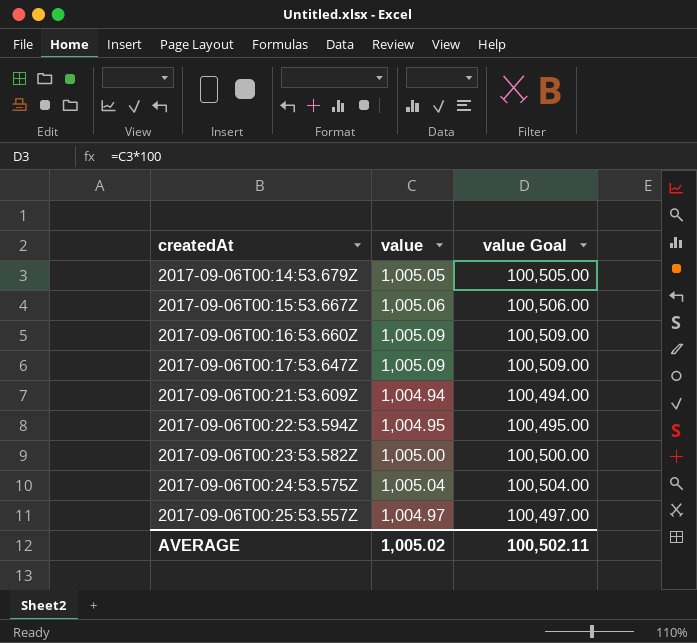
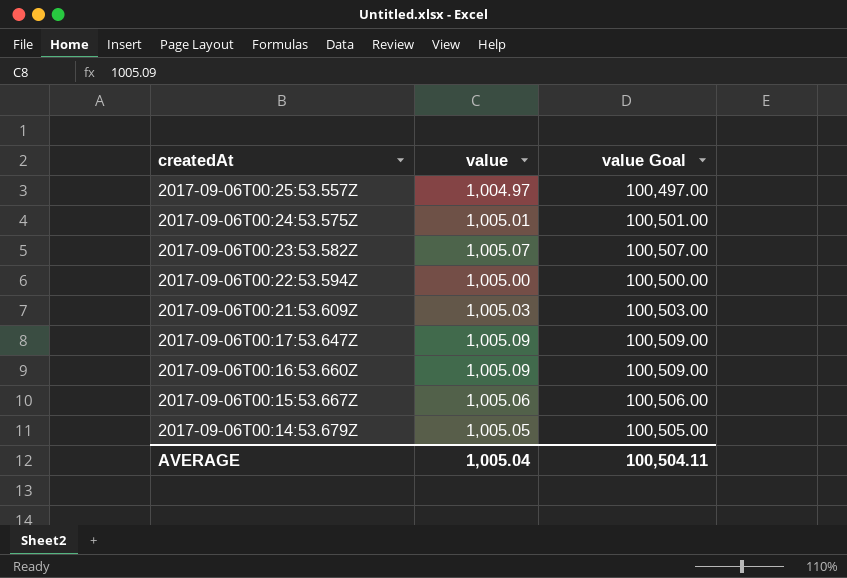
row order: createdAt ascending -> createdAt descending
2017-09-06T00:24:53.575Z | value: 1,005.04 -> 1,005.01
2017-09-06T00:24:53.575Z | value Goal: 100,504.00 -> 100,501.00
2017-09-06T00:23:53.582Z | value: 1,005.00 -> 1,005.07
2017-09-06T00:23:53.582Z | value Goal: 100,500.00 -> 100,507.00
2017-09-06T00:22:53.594Z | value: 1,004.95 -> 1,005.00
2017-09-06T00:22:53.594Z | value Goal: 100,495.00 -> 100,500.00
2017-09-06T00:21:53.609Z | value: 1,004.94 -> 1,005.03
2017-09-06T00:21:53.609Z | value Goal: 100,494.00 -> 100,503.00
AVERAGE | value: 1,005.02 -> 1,005.04
AVERAGE | value Goal: 100,502.11 -> 100,504.11

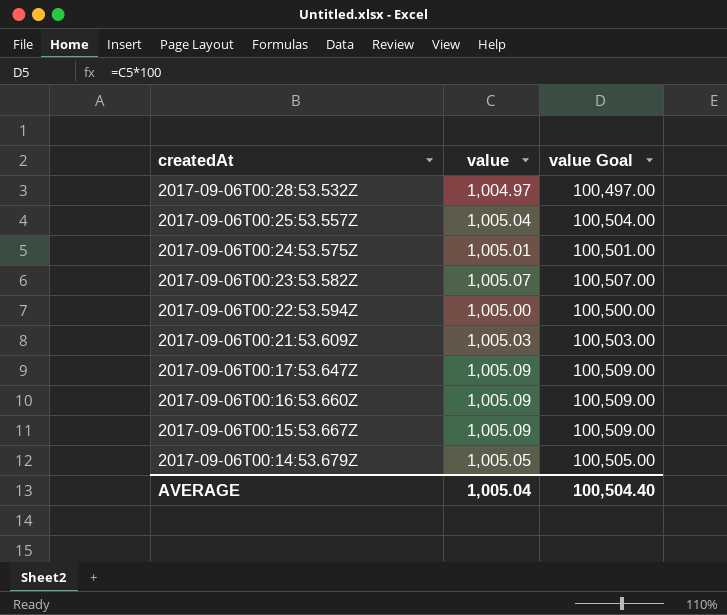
row 2017-09-06T00:28:53.532Z: none -> 1,004.97 | 100,497.00
2017-09-06T00:25:53.557Z | value: 1,004.97 -> 1,005.04
2017-09-06T00:25:53.557Z | value Goal: 100,497.00 -> 100,504.00
2017-09-06T00:15:53.667Z | value: 1,005.06 -> 1,005.09
2017-09-06T00:15:53.667Z | value Goal: 100,506.00 -> 100,509.00
AVERAGE | value Goal: 100,504.11 -> 100,504.40

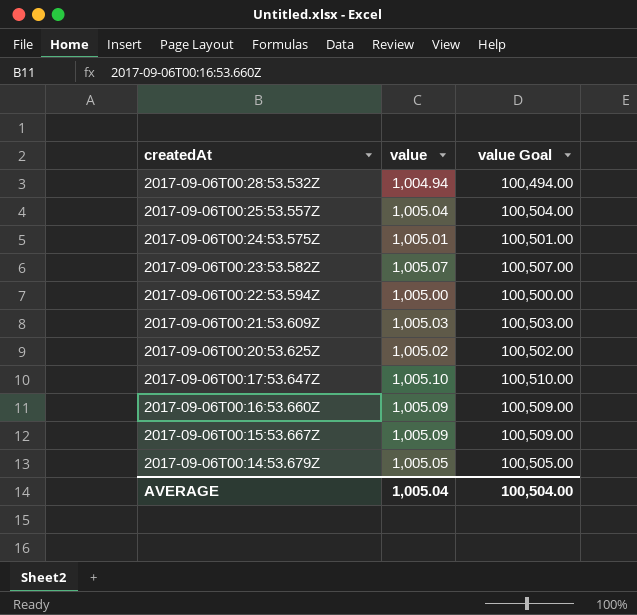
2017-09-06T00:28:53.532Z | value: 1,004.97 -> 1,004.94
2017-09-06T00:28:53.532Z | value Goal: 100,497.00 -> 100,494.00
row 2017-09-06T00:20:53.625Z: none -> 1,005.02 | 100,502.00
2017-09-06T00:17:53.647Z | value: 1,005.09 -> 1,005.10
2017-09-06T00:17:53.647Z | value Goal: 100,509.00 -> 100,510.00
AVERAGE | value Goal: 100,504.40 -> 100,504.00

